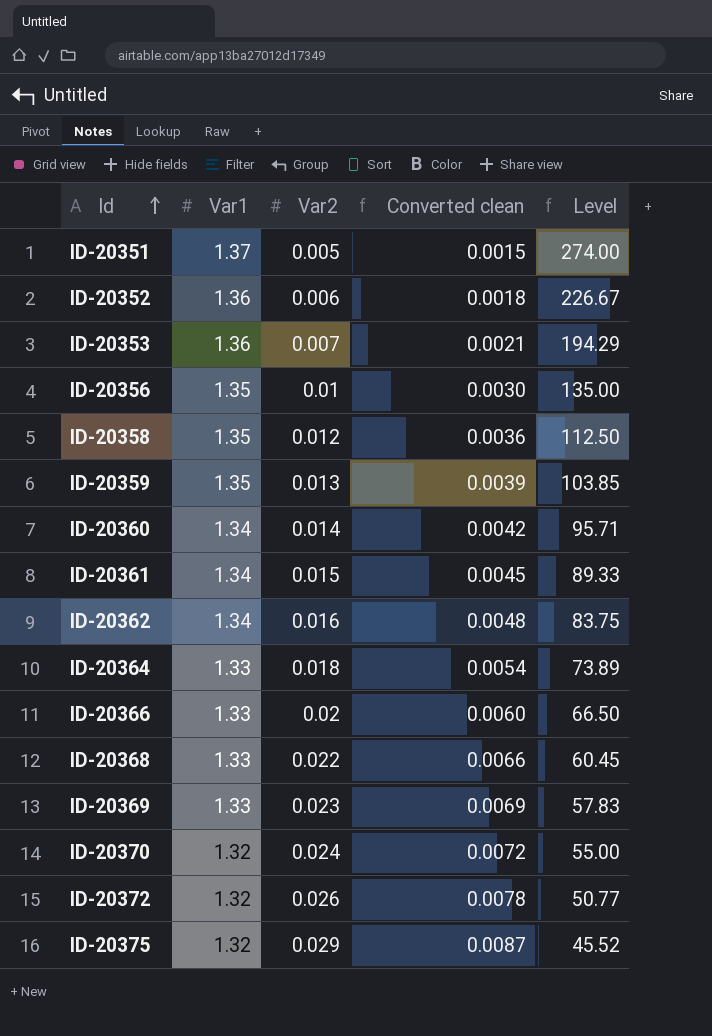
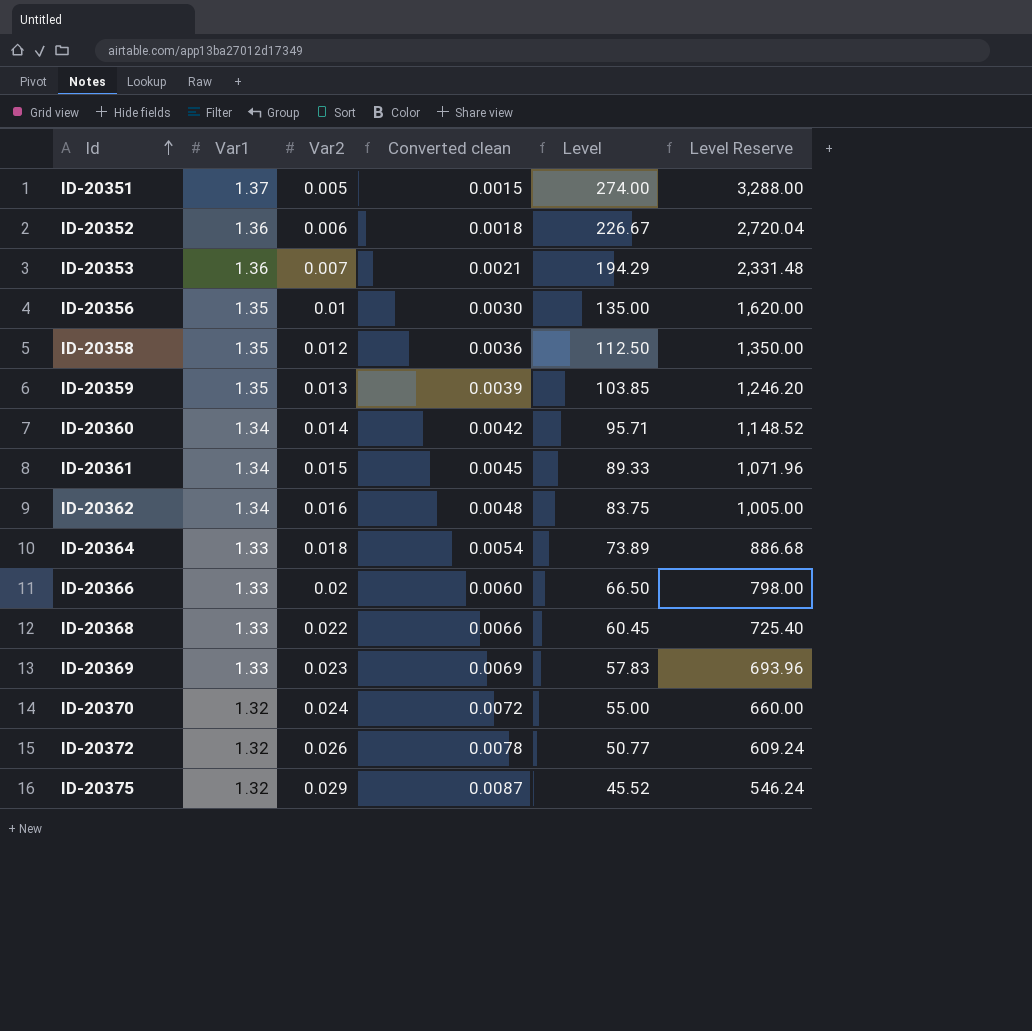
column Level Reserve | formula: none -> [Level] * 12

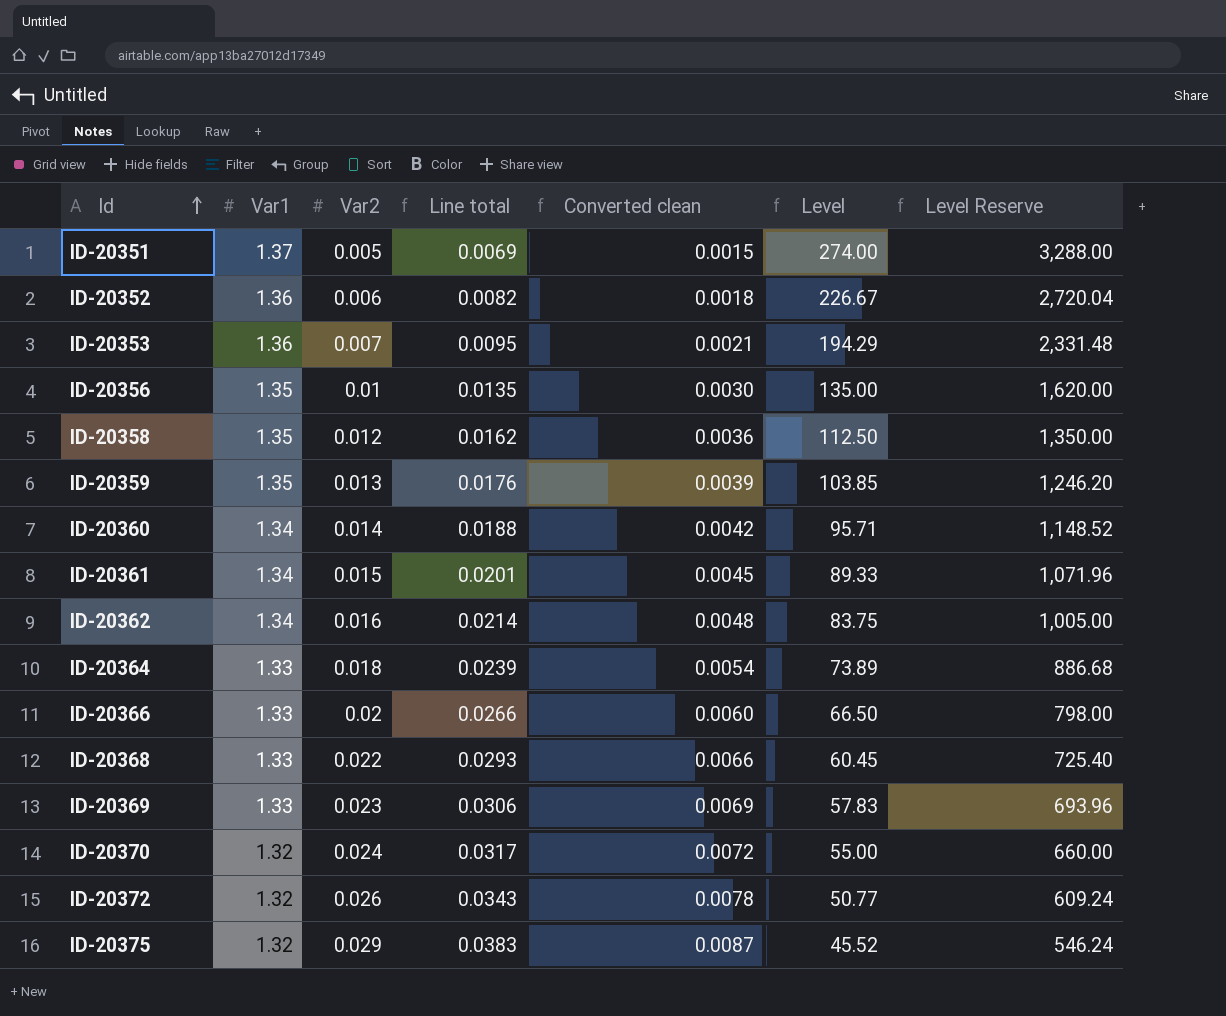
column Line total | formula: none -> [Var1] * [Var2]

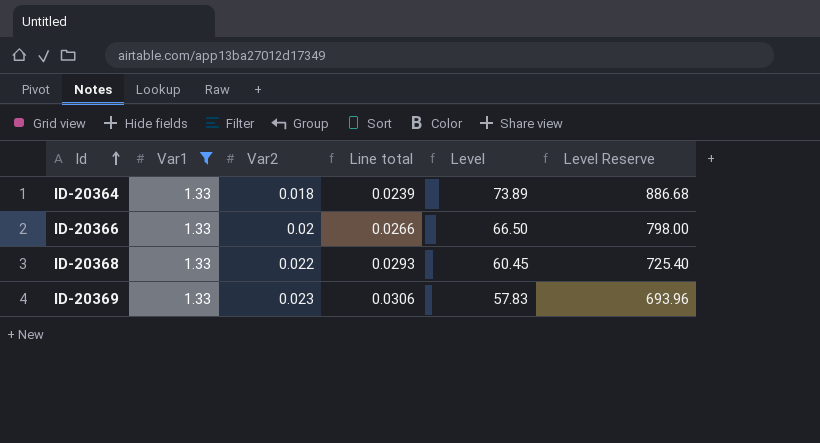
filter: none -> Var1 = 1.33
column Converted clean | formula: [Var2] * 0.3 -> none

